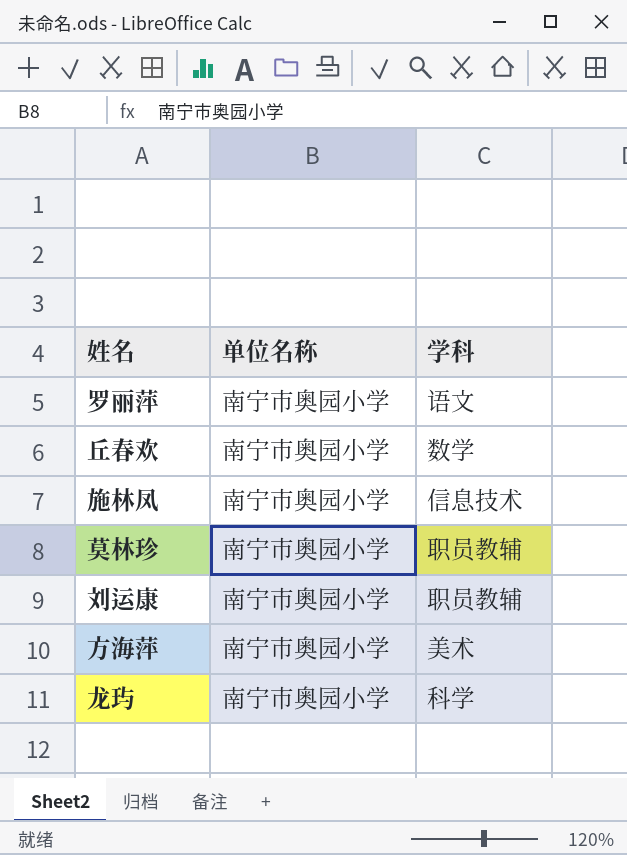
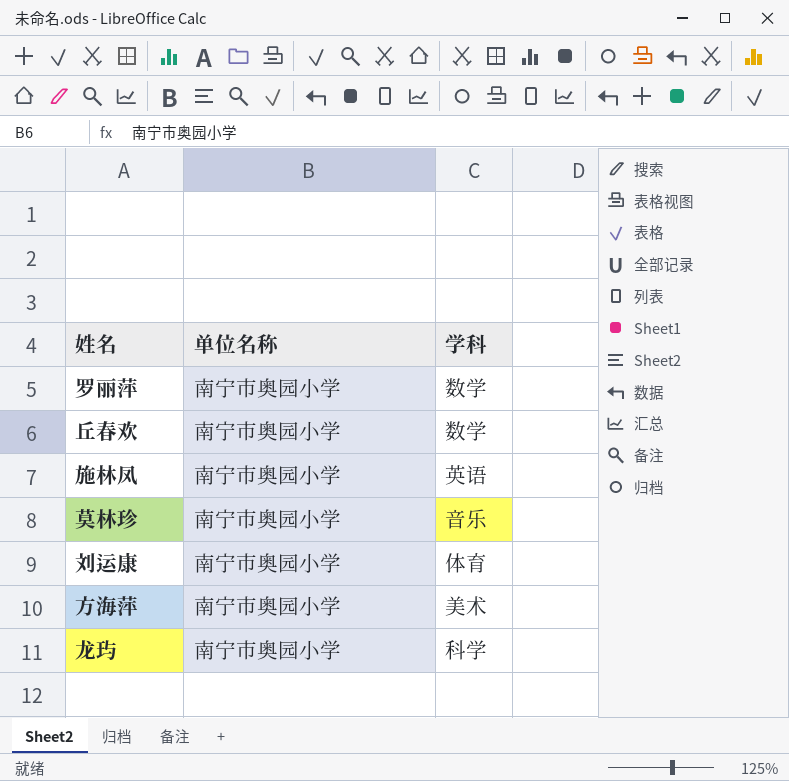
罗丽萍 | 学科: 语文 -> 数学
施林凤 | 学科: 信息技术 -> 英语
莫林珍 | 学科: 职员教辅 -> 音乐
刘运康 | 学科: 职员教辅 -> 体育

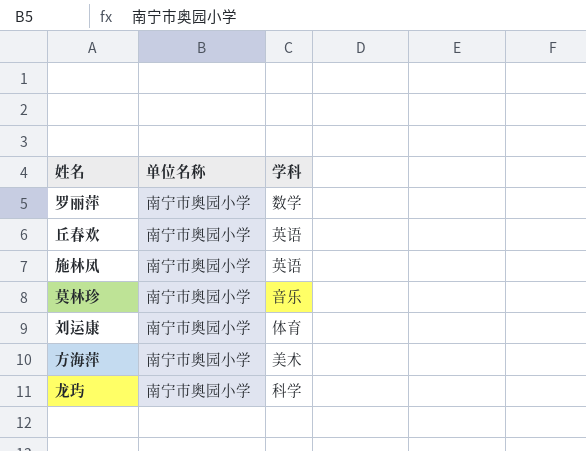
丘春欢 | 学科: 数学 -> 英语

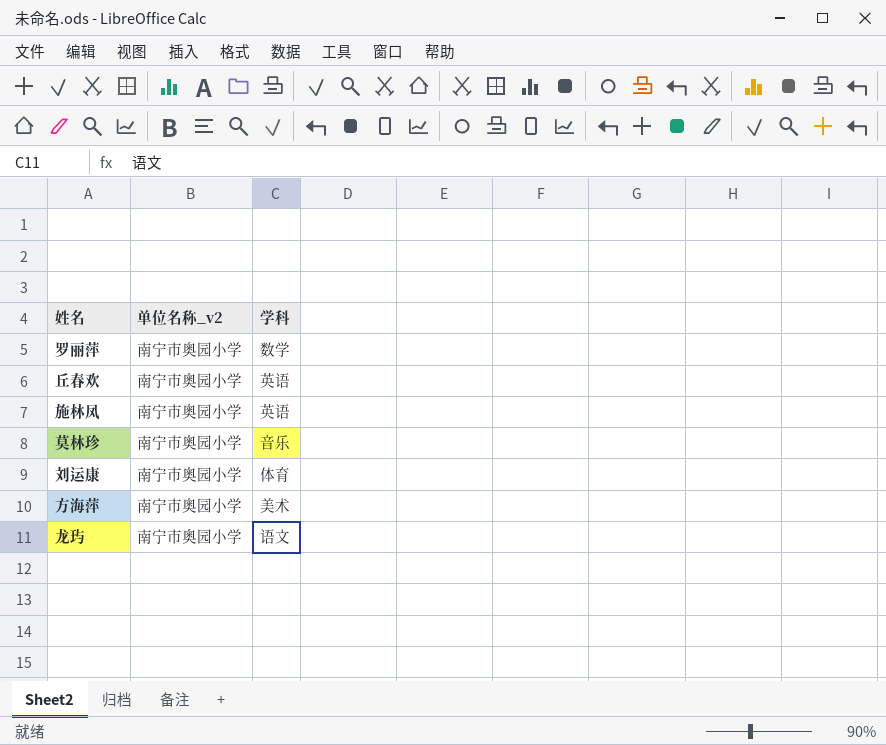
column name: 单位名称 -> 单位名称_v2
龙玙 | 学科: 科学 -> 语文

